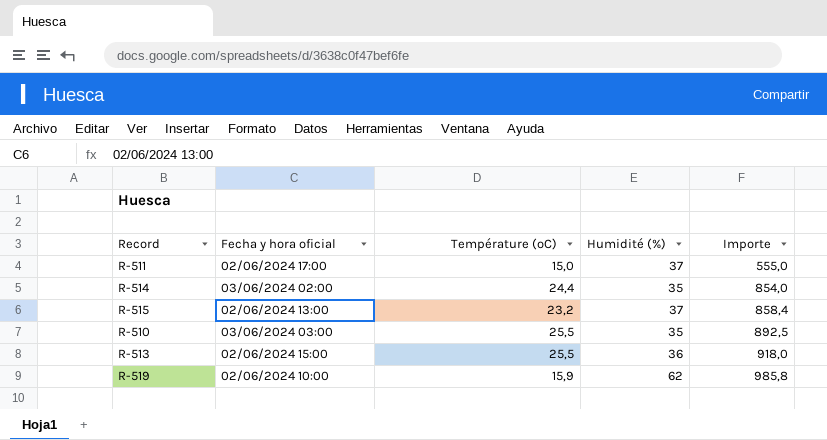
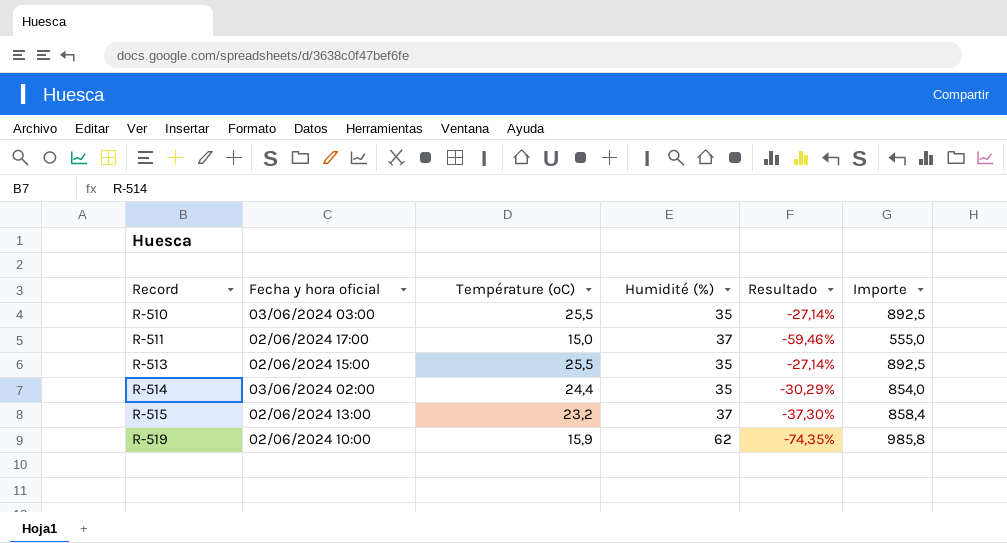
row order: Importe ascending -> Record ascending
column Resultado | formula: none -> ([Température (ºC)] - [Humidité (%)]) / [Humidité (%)]
R-513 | Humidité (%): 36 -> 35
R-513 | Importe: 918,0 -> 892,5

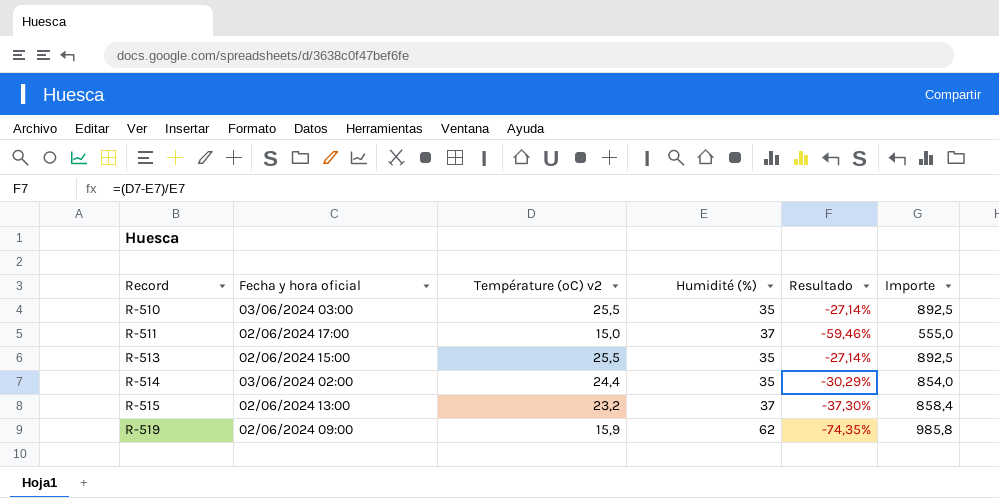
column name: Température (ºC) -> Température (ºC) v2
R-519 | Fecha y hora oficial: 02/06/2024 10:00 -> 02/06/2024 09:00

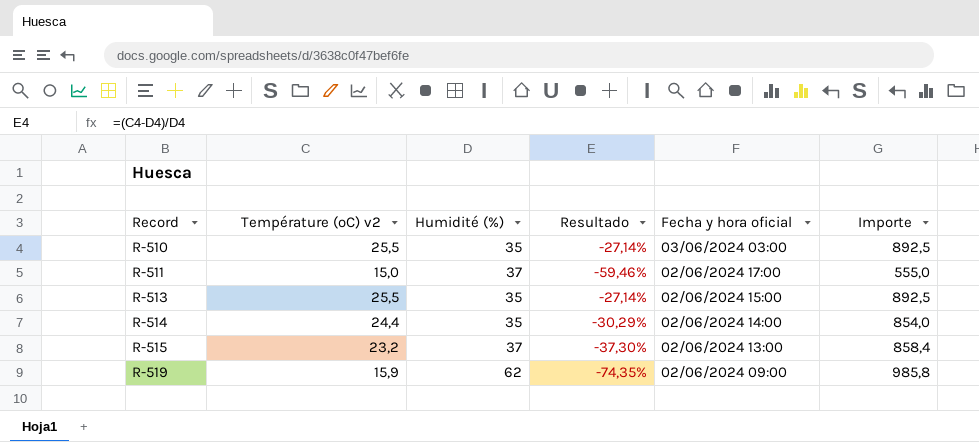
column Fecha y hora oficial | position: 2 -> 5
R-514 | Fecha y hora oficial: 03/06/2024 02:00 -> 02/06/2024 14:00

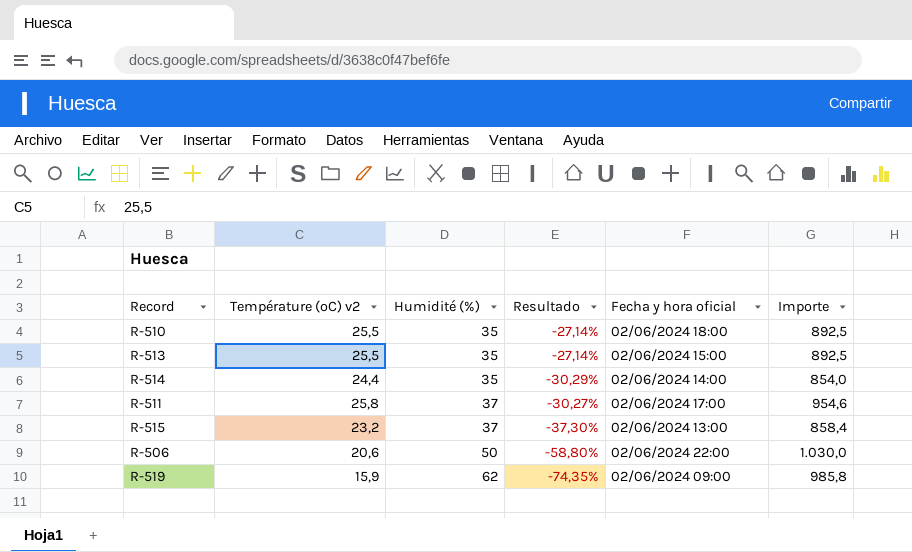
row order: Record ascending -> Humidité (%) ascending
R-510 | Fecha y hora oficial: 03/06/2024 03:00 -> 02/06/2024 18:00
R-511 | Température (ºC) v2: 15,0 -> 25,8
R-511 | Resultado: -59,46% -> -30,27%
R-511 | Importe: 555,0 -> 954,6
row R-506: none -> 20,6 | 50 | -58,80% | 02/06/2024 22:00 | 1.030,0

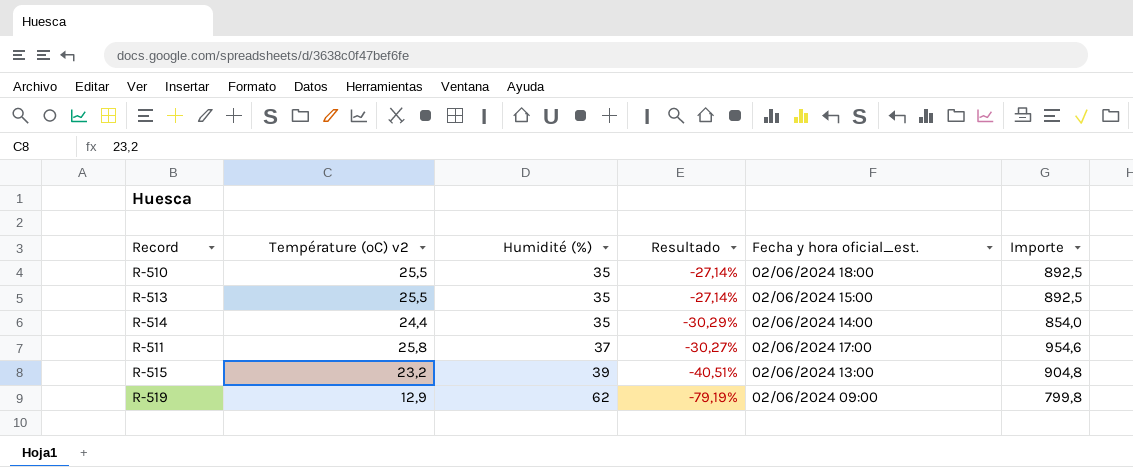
column name: Fecha y hora oficial -> Fecha y hora oficial_est.
row R-506: 20,6 | 50 | -58,80% | 02/06/2024 22:00 | 1.030,0 -> none
R-515 | Humidité (%): 37 -> 39
R-515 | Resultado: -37,30% -> -40,51%
R-515 | Importe: 858,4 -> 904,8
R-519 | Température (ºC) v2: 15,9 -> 12,9
R-519 | Resultado: -74,35% -> -79,19%
R-519 | Importe: 985,8 -> 799,8

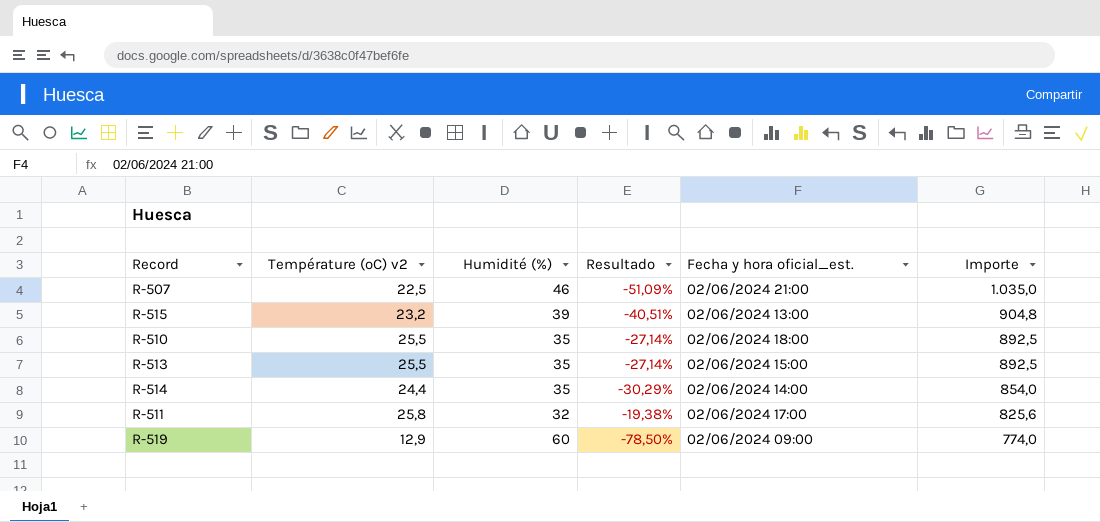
row order: Humidité (%) ascending -> Importe descending
row R-507: none -> 22,5 | 46 | -51,09% | 02/06/2024 21:00 | 1.035,0
R-511 | Humidité (%): 37 -> 32
R-511 | Resultado: -30,27% -> -19,38%
R-511 | Importe: 954,6 -> 825,6
R-519 | Humidité (%): 62 -> 60
R-519 | Resultado: -79,19% -> -78,50%
R-519 | Importe: 799,8 -> 774,0

